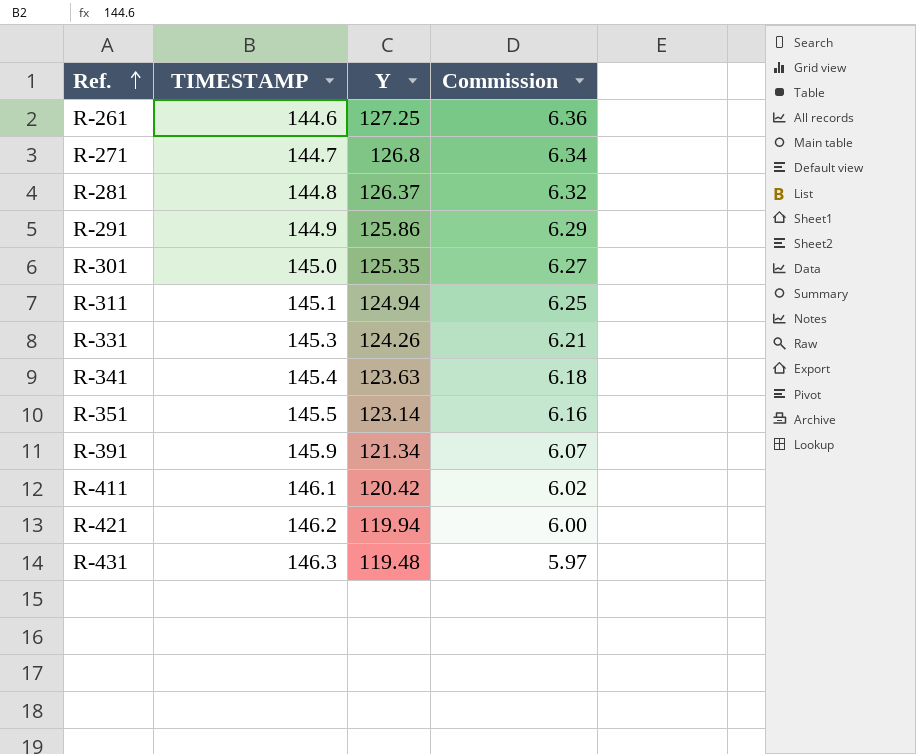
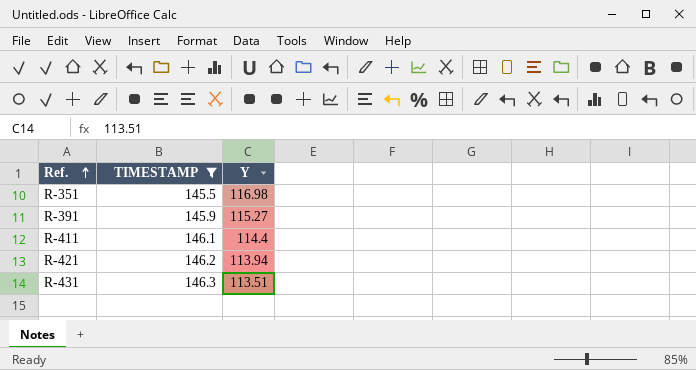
filter: none -> TIMESTAMP >= 145.5
column Commission | formula: [Y] * 0.05 -> none
R-351 | Y: 123.14 -> 116.98
R-391 | Y: 121.34 -> 115.27
R-411 | Y: 120.42 -> 114.4
R-421 | Y: 119.94 -> 113.94
R-431 | Y: 119.48 -> 113.51

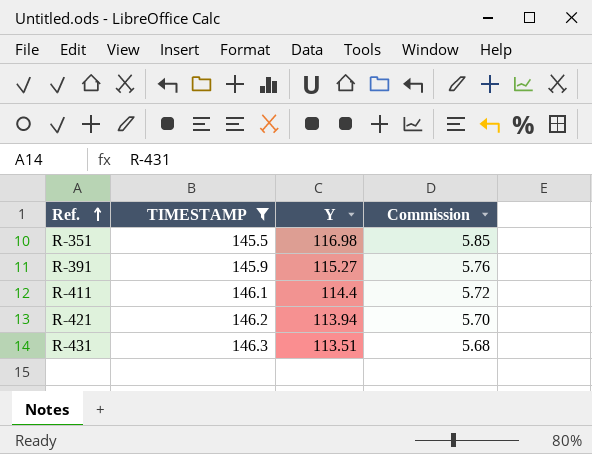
column Commission | formula: none -> [Y] * 0.05

